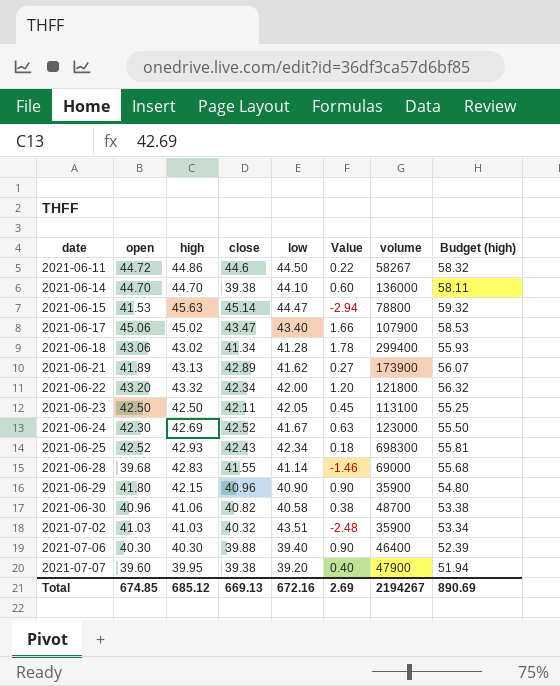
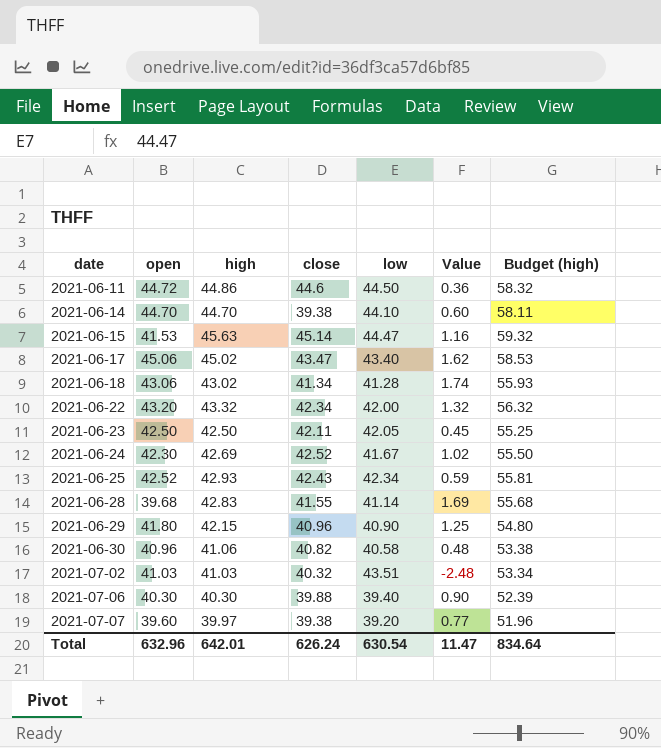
column volume | position: 7 -> none
column Value | formula: [open] - [low] -> [high] - [low]
row 2021-06-21: 41.89 | 43.13 | 42.89 | 41.62 | 0.27 | 173900 | 56.07 -> none
2021-07-07 | high: 39.95 -> 39.97
2021-07-07 | Budget (high): 51.94 -> 51.96
Total | open: 674.85 -> 632.96
Total | high: 685.12 -> 642.01
Total | close: 669.13 -> 626.24
Total | low: 672.16 -> 630.54
Total | Value: 2.69 -> 11.47
Total | Budget (high): 890.69 -> 834.64

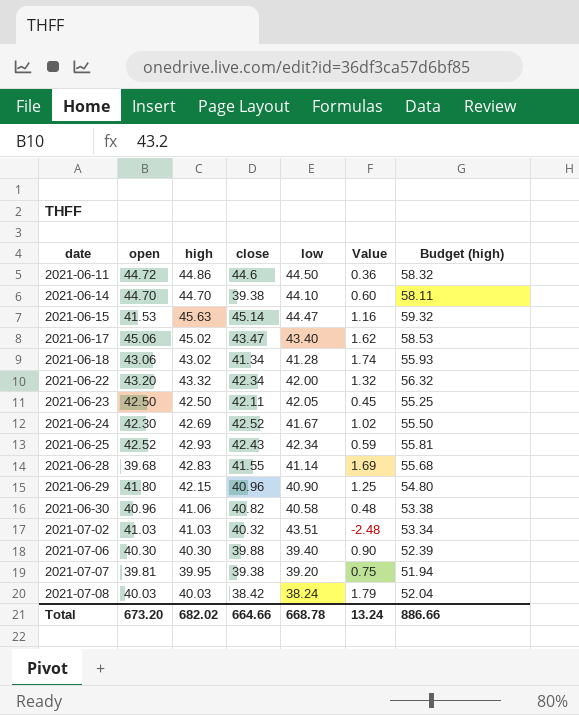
2021-07-07 | open: 39.60 -> 39.81
2021-07-07 | high: 39.97 -> 39.95
2021-07-07 | Value: 0.77 -> 0.75
2021-07-07 | Budget (high): 51.96 -> 51.94
row 2021-07-08: none -> 40.03 | 40.03 | 38.42 | 38.24 | 1.79 | 52.04
Total | open: 632.96 -> 673.20
Total | high: 642.01 -> 682.02
Total | close: 626.24 -> 664.66
Total | low: 630.54 -> 668.78
Total | Value: 11.47 -> 13.24
Total | Budget (high): 834.64 -> 886.66

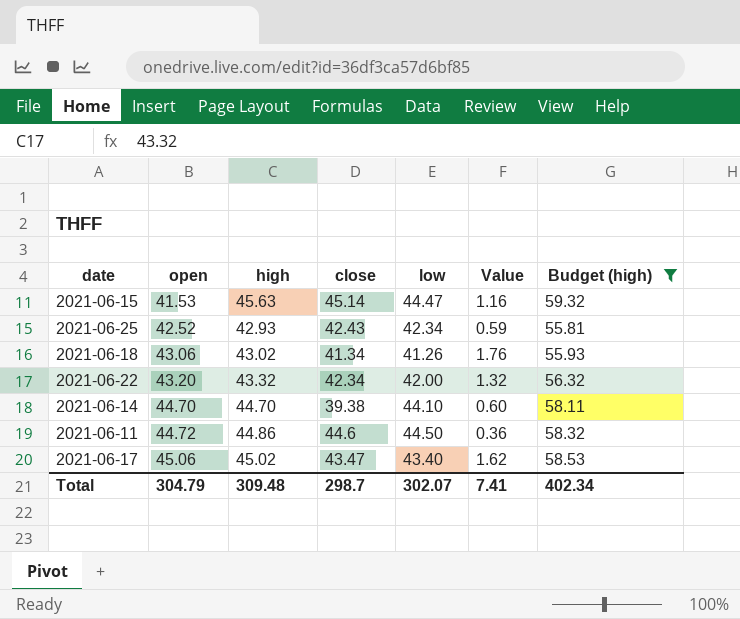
filter: none -> Budget (high) >= 55.81
row order: date ascending -> open ascending
2021-06-18 | low: 41.28 -> 41.26
2021-06-18 | Value: 1.74 -> 1.76
Total | open: 673.20 -> 304.79
Total | high: 682.02 -> 309.48
Total | close: 664.66 -> 298.7
Total | low: 668.78 -> 302.07
Total | Value: 13.24 -> 7.41
Total | Budget (high): 886.66 -> 402.34

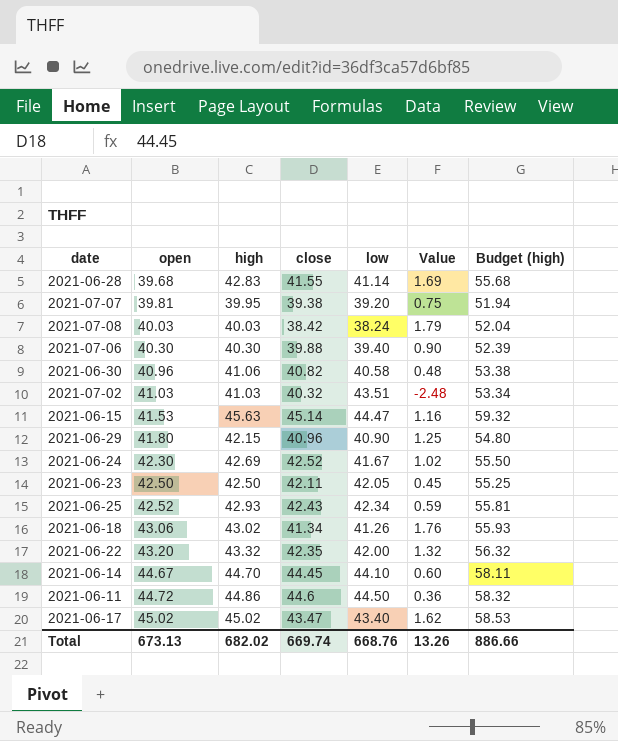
filter: Budget (high) >= 55.81 -> none
2021-06-22 | close: 42.34 -> 42.35
2021-06-14 | open: 44.70 -> 44.67
2021-06-14 | close: 39.38 -> 44.45
2021-06-17 | open: 45.06 -> 45.02
Total | open: 304.79 -> 673.13
Total | high: 309.48 -> 682.02
Total | close: 298.7 -> 669.74
Total | low: 302.07 -> 668.76
Total | Value: 7.41 -> 13.26
Total | Budget (high): 402.34 -> 886.66

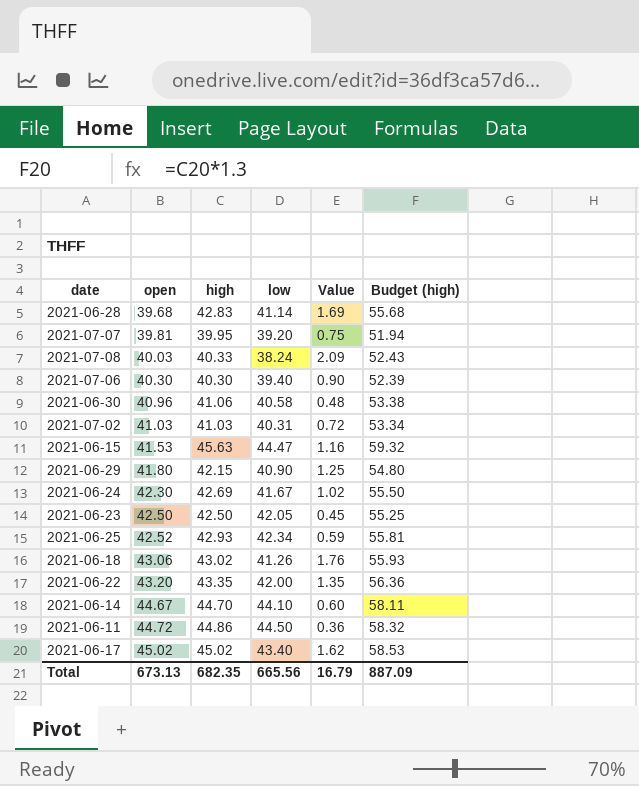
column close | position: 4 -> none
2021-07-08 | high: 40.03 -> 40.33
2021-07-08 | Value: 1.79 -> 2.09
2021-07-08 | Budget (high): 52.04 -> 52.43
2021-07-02 | low: 43.51 -> 40.31
2021-07-02 | Value: -2.48 -> 0.72
2021-06-22 | high: 43.32 -> 43.35
2021-06-22 | Value: 1.32 -> 1.35
2021-06-22 | Budget (high): 56.32 -> 56.36
Total | high: 682.02 -> 682.35
Total | low: 668.76 -> 665.56
Total | Value: 13.26 -> 16.79
Total | Budget (high): 886.66 -> 887.09

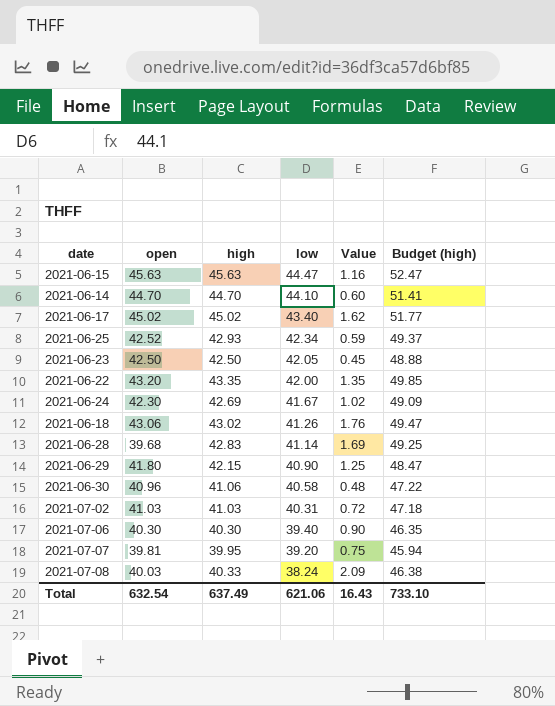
row order: open ascending -> low descending
column Budget (high) | formula: [high] * 1.3 -> [high] * 1.15
row 2021-06-11: 44.72 | 44.86 | 44.50 | 0.36 | 58.32 -> none
2021-06-15 | open: 41.53 -> 45.63
2021-06-14 | open: 44.67 -> 44.70
Total | open: 673.13 -> 632.54
Total | high: 682.35 -> 637.49
Total | low: 665.56 -> 621.06
Total | Value: 16.79 -> 16.43
Total | Budget (high): 887.09 -> 733.10

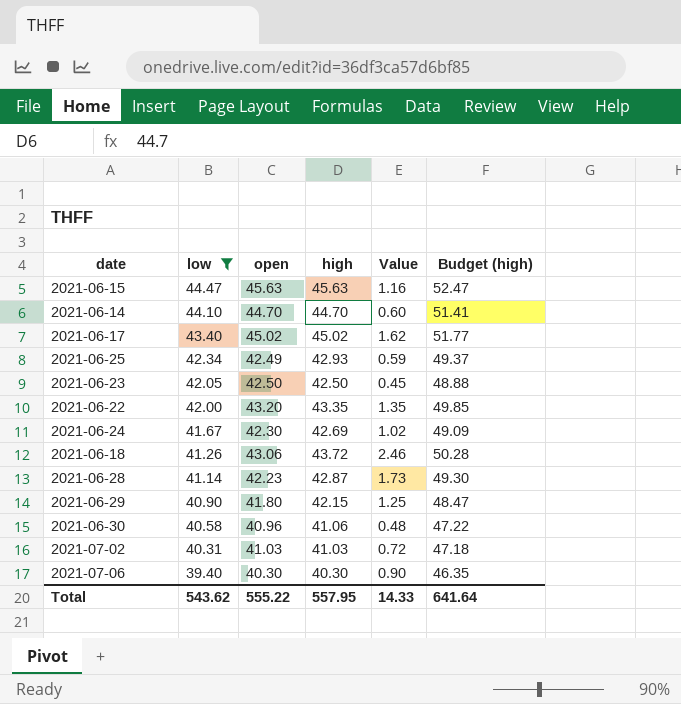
filter: none -> low >= 39.40
column low | position: 4 -> 2
2021-06-25 | open: 42.52 -> 42.49
2021-06-18 | high: 43.02 -> 43.72
2021-06-18 | Value: 1.76 -> 2.46
2021-06-18 | Budget (high): 49.47 -> 50.28
2021-06-28 | open: 39.68 -> 42.23
2021-06-28 | high: 42.83 -> 42.87
2021-06-28 | Value: 1.69 -> 1.73
2021-06-28 | Budget (high): 49.25 -> 49.30
Total | low: 621.06 -> 543.62
Total | open: 632.54 -> 555.22
Total | high: 637.49 -> 557.95
Total | Value: 16.43 -> 14.33
Total | Budget (high): 733.10 -> 641.64

